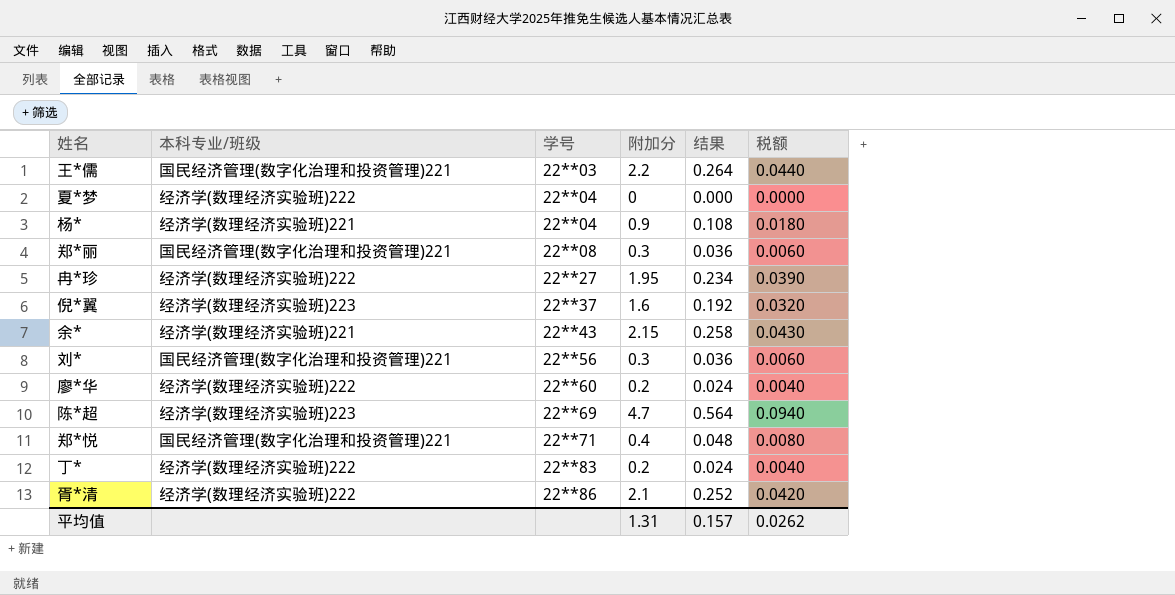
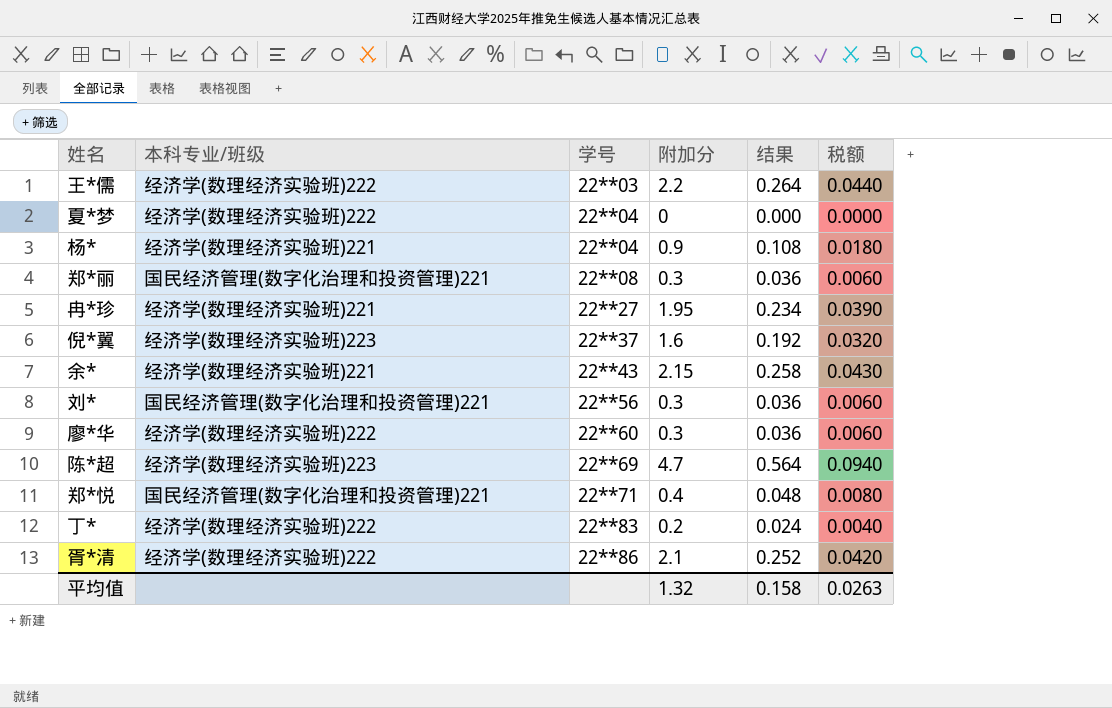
王*儒 | 本科专业/班级: 国民经济管理(数字化治理和投资管理)221 -> 经济学(数理经济实验班)222
冉*珍 | 本科专业/班级: 经济学(数理经济实验班)222 -> 经济学(数理经济实验班)221
廖*华 | 附加分: 0.2 -> 0.3
廖*华 | 结果: 0.024 -> 0.036
廖*华 | 税额: 0.0040 -> 0.0060
平均值 | 附加分: 1.31 -> 1.32
平均值 | 结果: 0.157 -> 0.158
平均值 | 税额: 0.0262 -> 0.0263

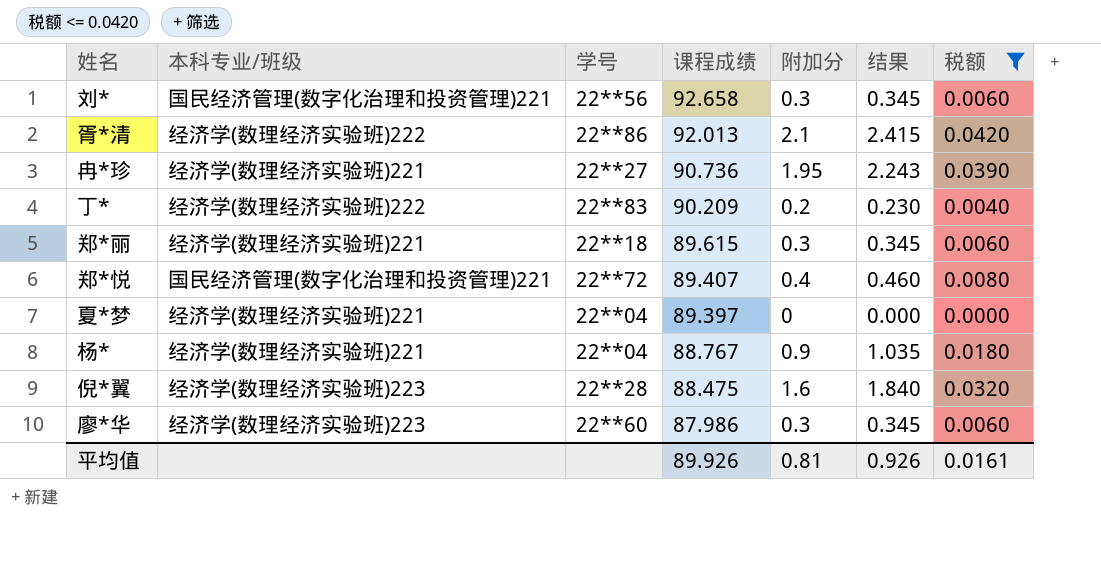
filter: none -> 税额 <= 0.0420
row order: 学号 ascending -> 课程成绩 descending
column 课程成绩 | position: none -> 4
column 结果 | formula: [附加分] * 0.12 -> [附加分] * 1.15
郑*丽 | 本科专业/班级: 国民经济管理(数字化治理和投资管理)221 -> 经济学(数理经济实验班)221
郑*丽 | 学号: 22**08 -> 22**18
郑*悦 | 学号: 22**71 -> 22**72
夏*梦 | 本科专业/班级: 经济学(数理经济实验班)222 -> 经济学(数理经济实验班)221
倪*翼 | 学号: 22**37 -> 22**28
廖*华 | 本科专业/班级: 经济学(数理经济实验班)222 -> 经济学(数理经济实验班)223
平均值 | 附加分: 1.32 -> 0.81
平均值 | 结果: 0.158 -> 0.926
平均值 | 税额: 0.0263 -> 0.0161

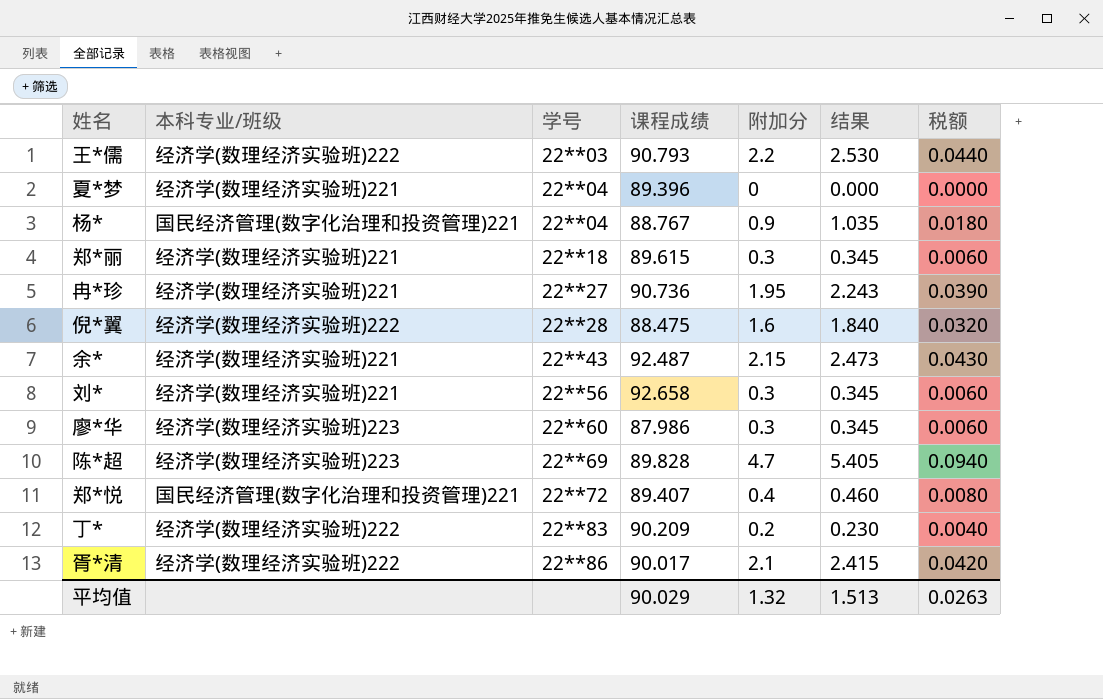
filter: 税额 <= 0.0420 -> none
row order: 课程成绩 descending -> 学号 ascending
夏*梦 | 课程成绩: 89.397 -> 89.396
杨* | 本科专业/班级: 经济学(数理经济实验班)221 -> 国民经济管理(数字化治理和投资管理)221
倪*翼 | 本科专业/班级: 经济学(数理经济实验班)223 -> 经济学(数理经济实验班)222
刘* | 本科专业/班级: 国民经济管理(数字化治理和投资管理)221 -> 经济学(数理经济实验班)221
胥*清 | 课程成绩: 92.013 -> 90.017
平均值 | 课程成绩: 89.926 -> 90.029
平均值 | 附加分: 0.81 -> 1.32
平均值 | 结果: 0.926 -> 1.513
平均值 | 税额: 0.0161 -> 0.0263

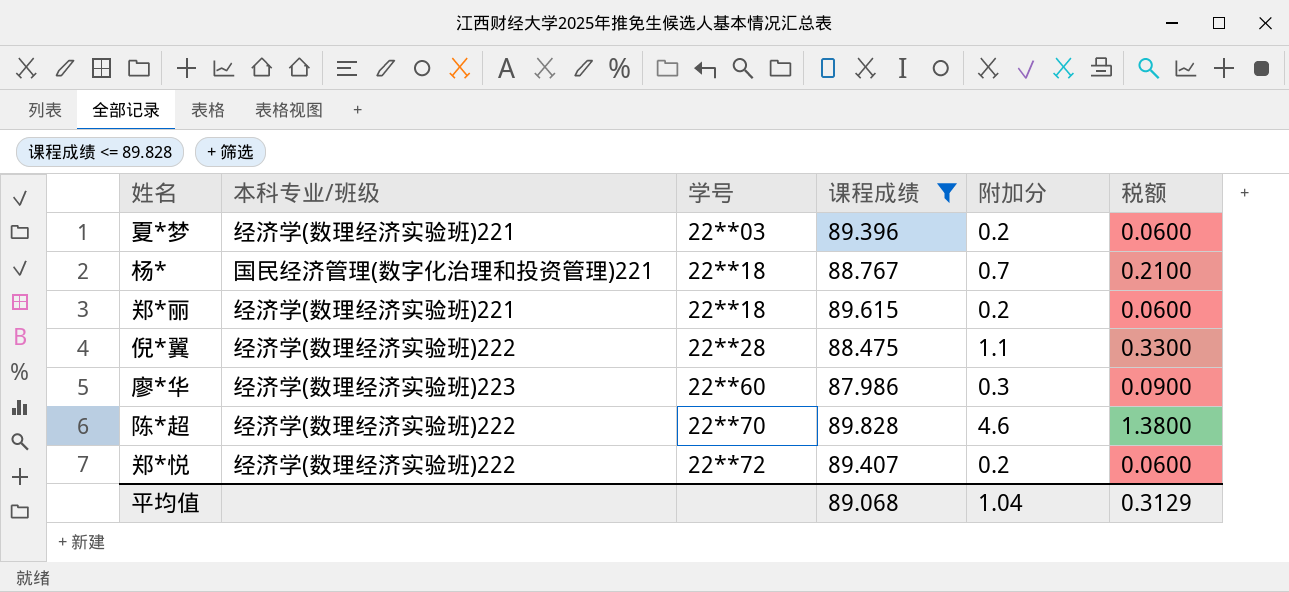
filter: none -> 课程成绩 <= 89.828
column 结果 | formula: [附加分] * 1.15 -> none
column 税额 | formula: [附加分] * 0.02 -> [附加分] * 0.3
夏*梦 | 学号: 22**04 -> 22**03
夏*梦 | 附加分: 0 -> 0.2
杨* | 学号: 22**04 -> 22**18
杨* | 附加分: 0.9 -> 0.7
郑*丽 | 附加分: 0.3 -> 0.2
倪*翼 | 附加分: 1.6 -> 1.1
陈*超 | 本科专业/班级: 经济学(数理经济实验班)223 -> 经济学(数理经济实验班)222
陈*超 | 学号: 22**69 -> 22**70
陈*超 | 附加分: 4.7 -> 4.6
郑*悦 | 本科专业/班级: 国民经济管理(数字化治理和投资管理)221 -> 经济学(数理经济实验班)222
郑*悦 | 附加分: 0.4 -> 0.2
平均值 | 课程成绩: 90.029 -> 89.068
平均值 | 附加分: 1.32 -> 1.04
平均值 | 税额: 0.0263 -> 0.3129

